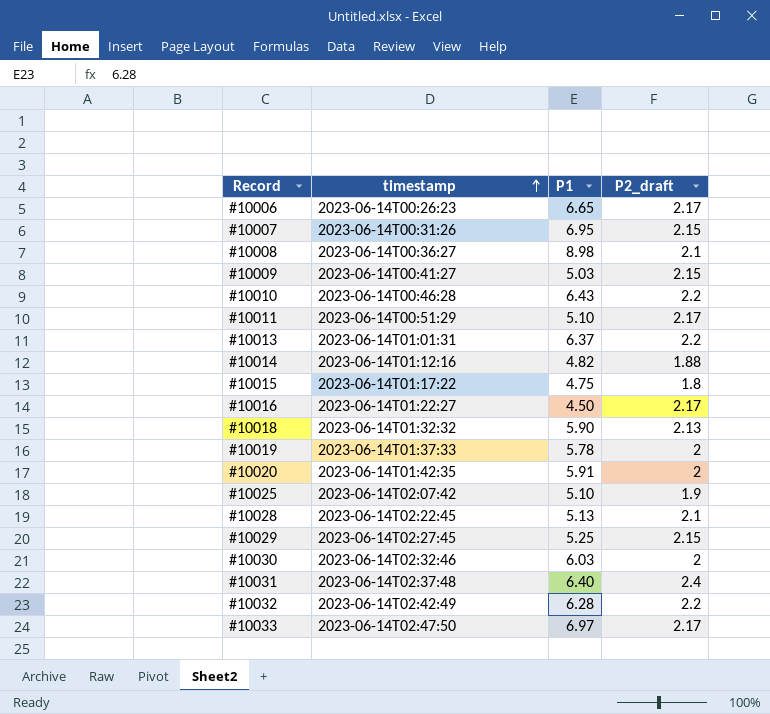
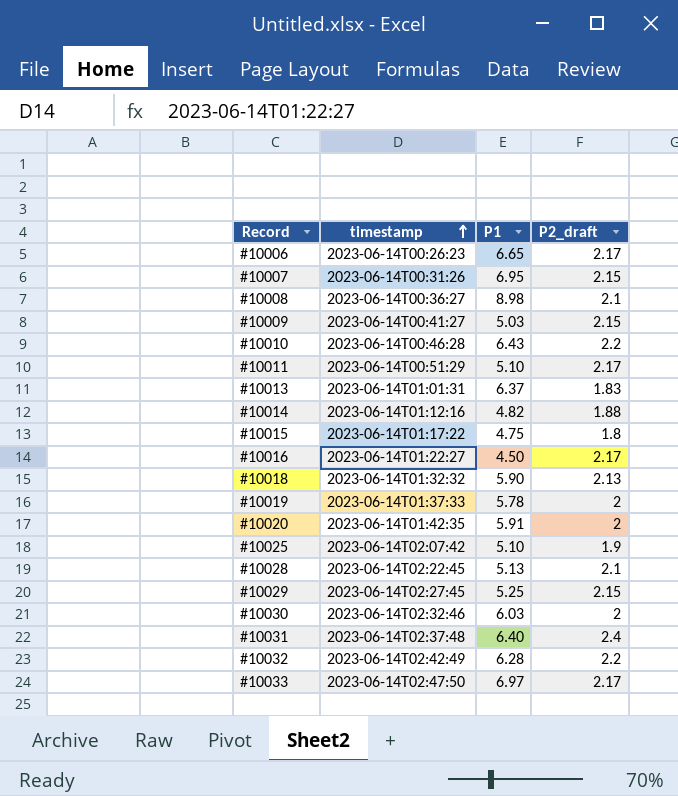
#10013 | P2_draft: 2.2 -> 1.83

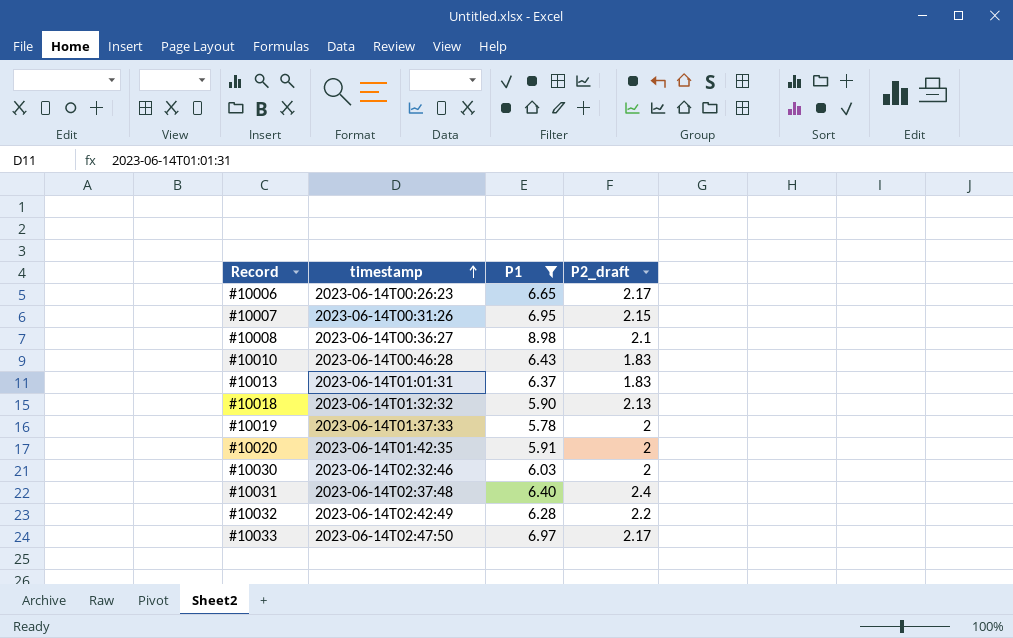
filter: none -> P1 >= 5.78
#10010 | P2_draft: 2.2 -> 1.83

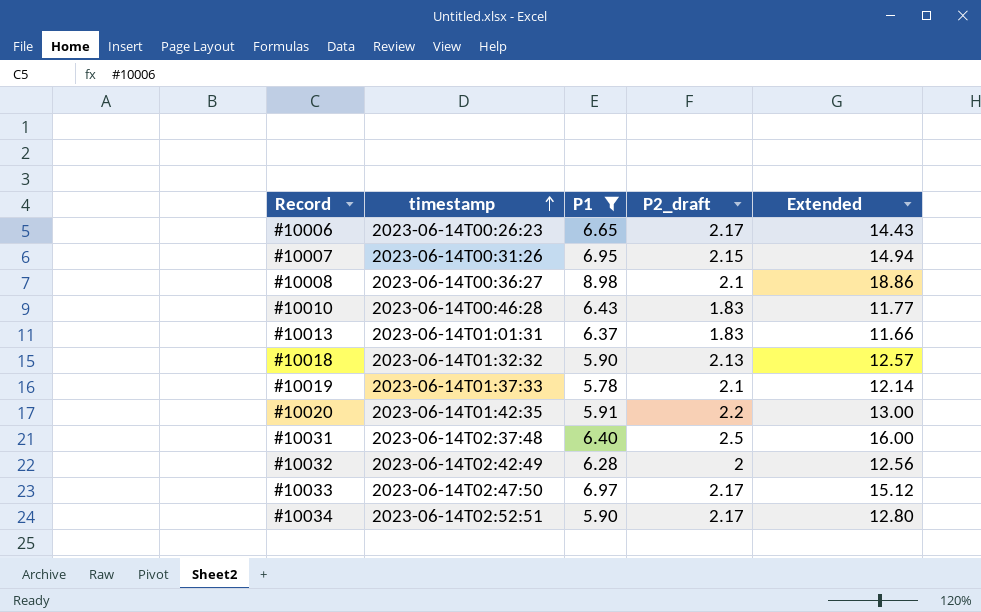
column Extended | formula: none -> [P1] * [P2_draft]
row #10030: 2023-06-14T02:32:46 | 6.03 | 2 -> none
#10019 | P2_draft: 2 -> 2.1
#10020 | P2_draft: 2 -> 2.2
#10031 | P2_draft: 2.4 -> 2.5
#10032 | P2_draft: 2.2 -> 2
row #10034: none -> 2023-06-14T02:52:51 | 5.90 | 2.17 | 12.80

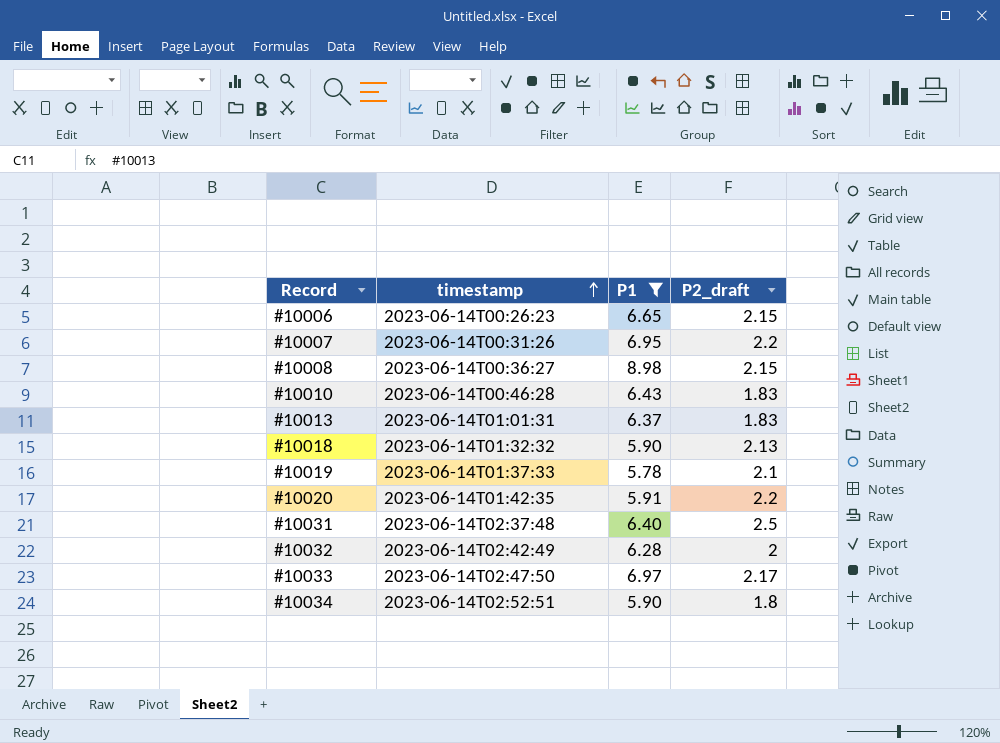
column Extended | formula: [P1] * [P2_draft] -> none
#10006 | P2_draft: 2.17 -> 2.15
#10007 | P2_draft: 2.15 -> 2.2
#10008 | P2_draft: 2.1 -> 2.15
#10034 | P2_draft: 2.17 -> 1.8

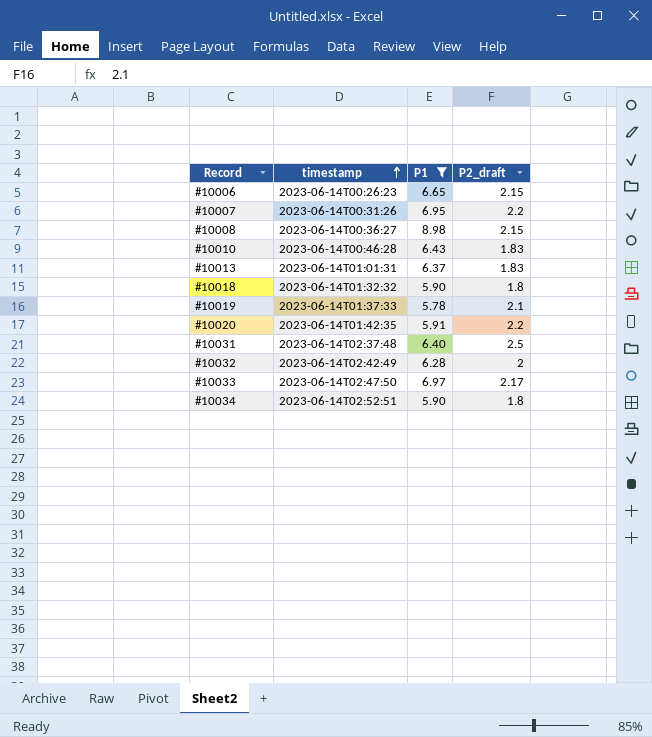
#10018 | P2_draft: 2.13 -> 1.8

